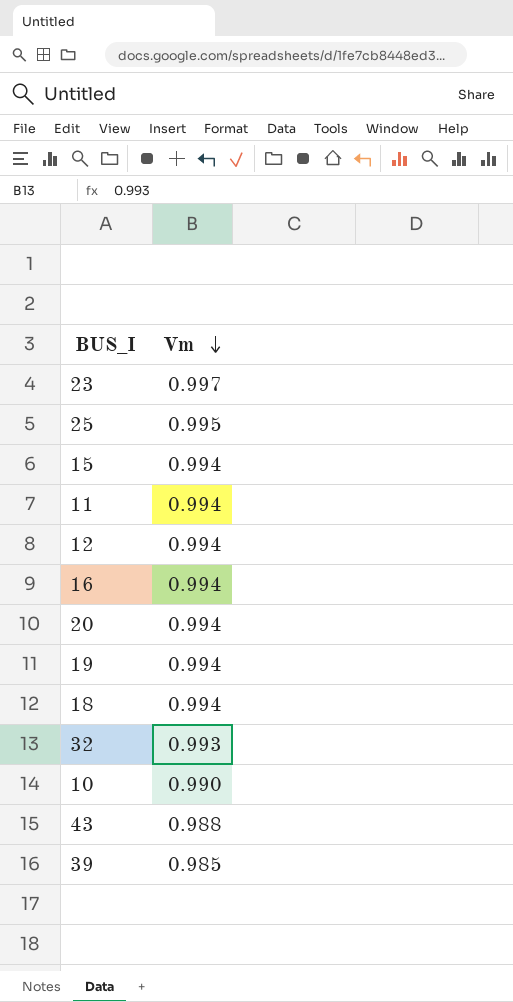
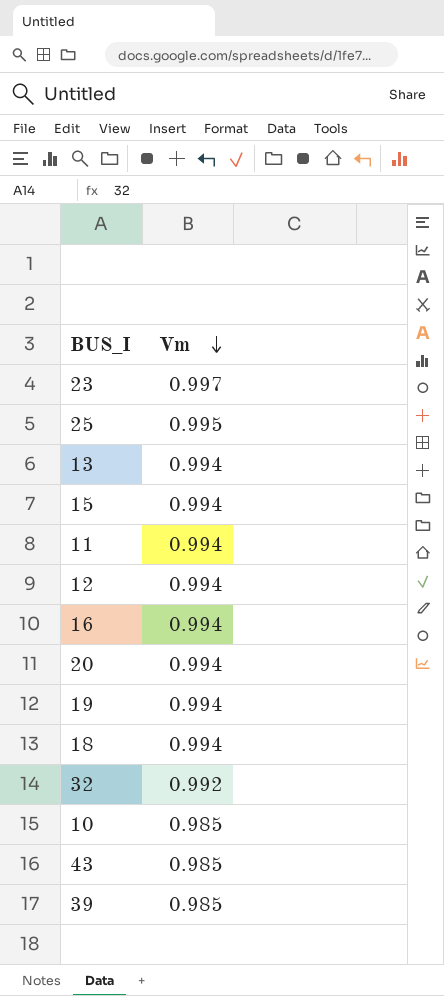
row 13: none -> 0.994
32 | Vm: 0.993 -> 0.992
10 | Vm: 0.990 -> 0.985
43 | Vm: 0.988 -> 0.985

